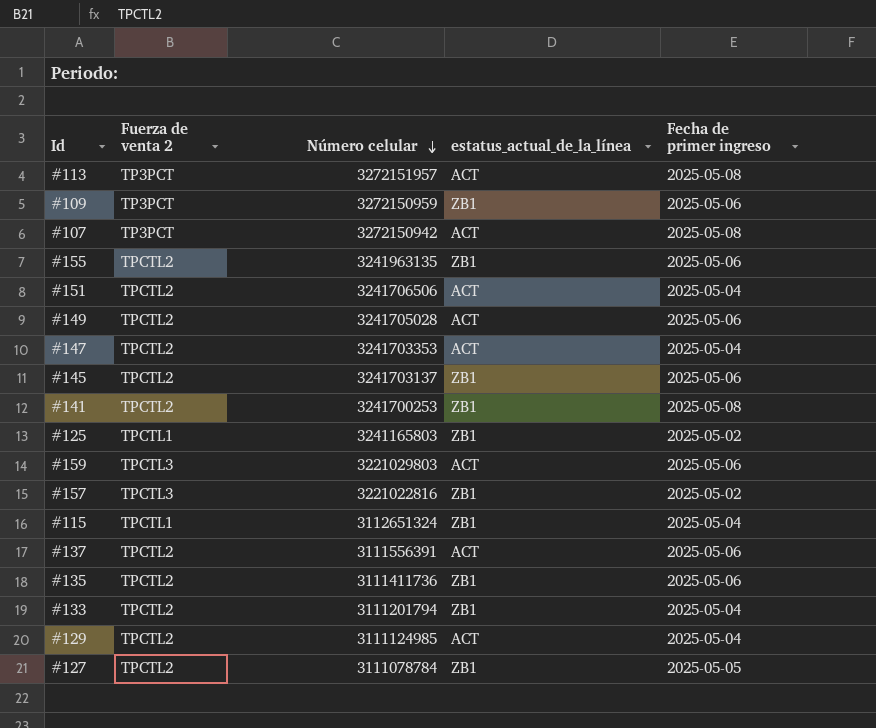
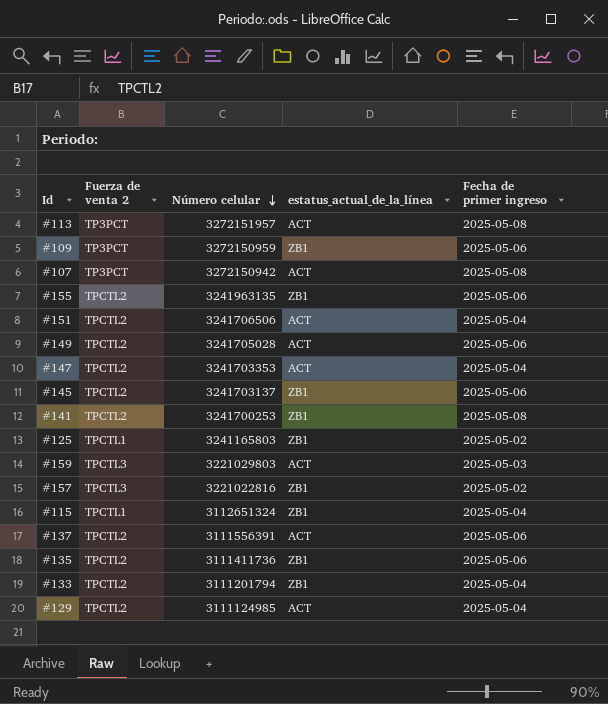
row #127: TPCTL2 | 3111078784 | ZB1 | 2025-05-05 -> none
#159 | Fecha de primer ingreso: 2025-05-06 -> 2025-05-03

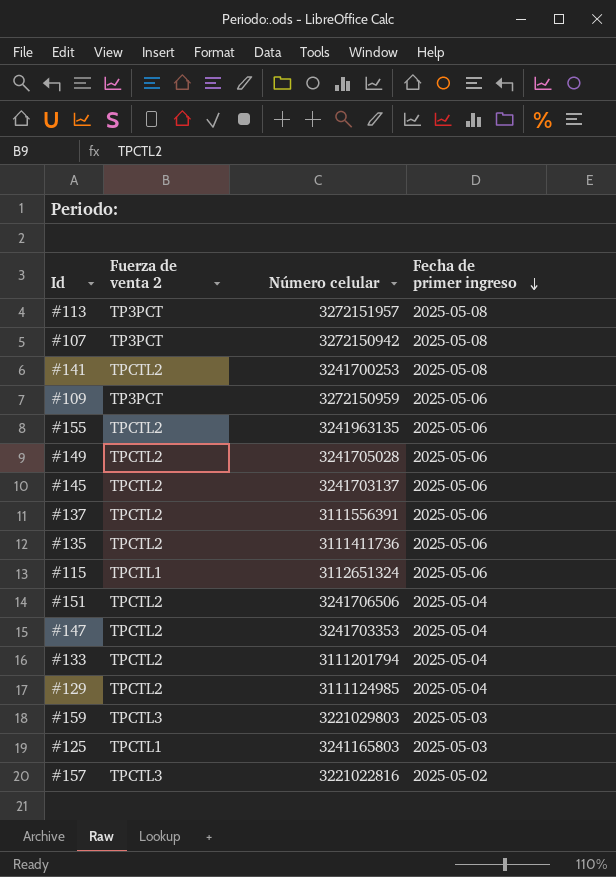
row order: Número celular descending -> Fecha de primer ingreso descending
column estatus_actual_de_la_línea | position: 4 -> none
#115 | Fecha de primer ingreso: 2025-05-04 -> 2025-05-06
#125 | Fecha de primer ingreso: 2025-05-02 -> 2025-05-03

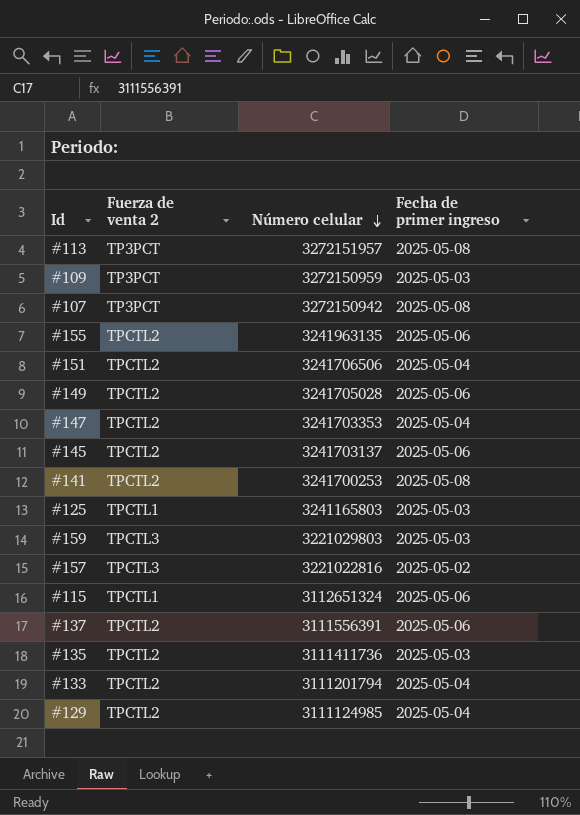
row order: Fecha de primer ingreso descending -> Número celular descending
#109 | Fecha de primer ingreso: 2025-05-06 -> 2025-05-03
#135 | Fecha de primer ingreso: 2025-05-06 -> 2025-05-03

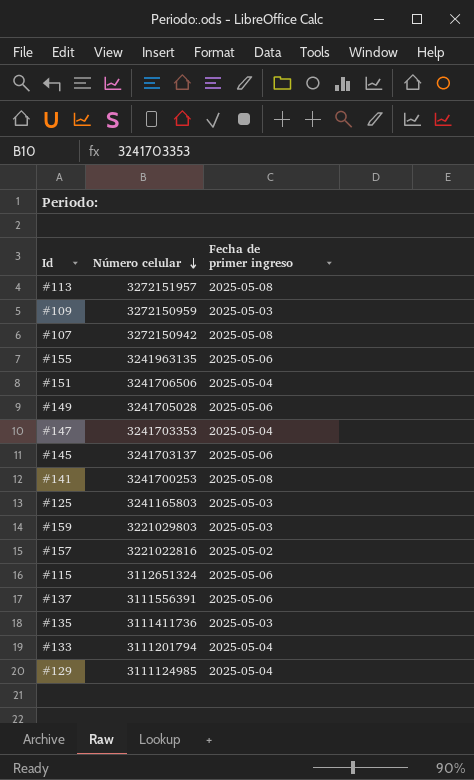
column Fuerza de venta 2 | position: 2 -> none

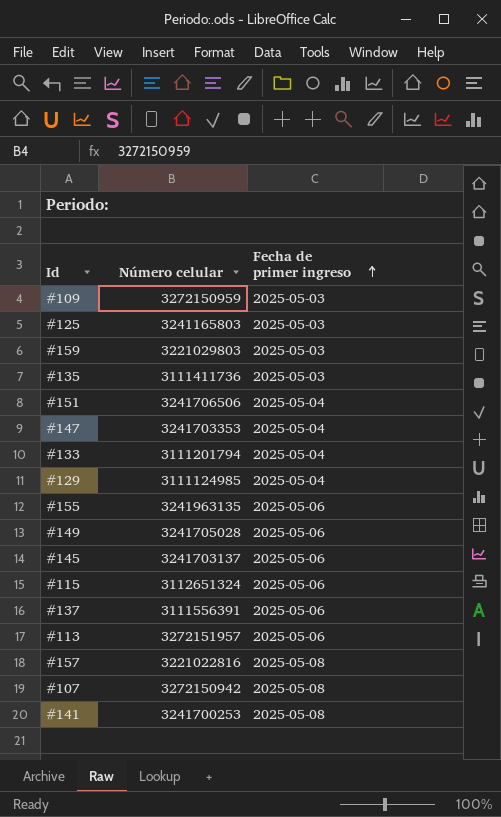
row order: Número celular descending -> Fecha de primer ingreso ascending
#113 | Fecha de primer ingreso: 2025-05-08 -> 2025-05-06
#157 | Fecha de primer ingreso: 2025-05-02 -> 2025-05-08

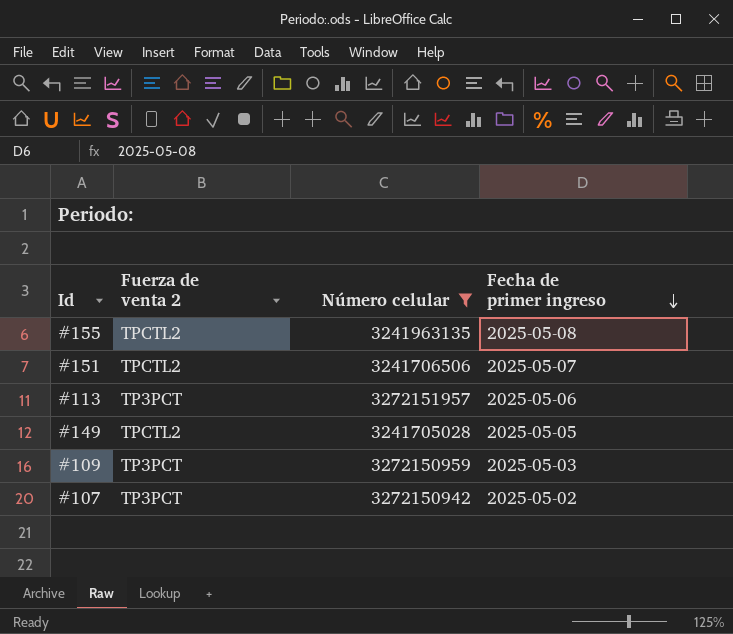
filter: none -> Número celular >= 3241705028
row order: Fecha de primer ingreso ascending -> Fecha de primer ingreso descending
column Fuerza de venta 2 | position: none -> 2
#155 | Fecha de primer ingreso: 2025-05-06 -> 2025-05-08
#151 | Fecha de primer ingreso: 2025-05-04 -> 2025-05-07
#149 | Fecha de primer ingreso: 2025-05-06 -> 2025-05-05
#107 | Fecha de primer ingreso: 2025-05-08 -> 2025-05-02

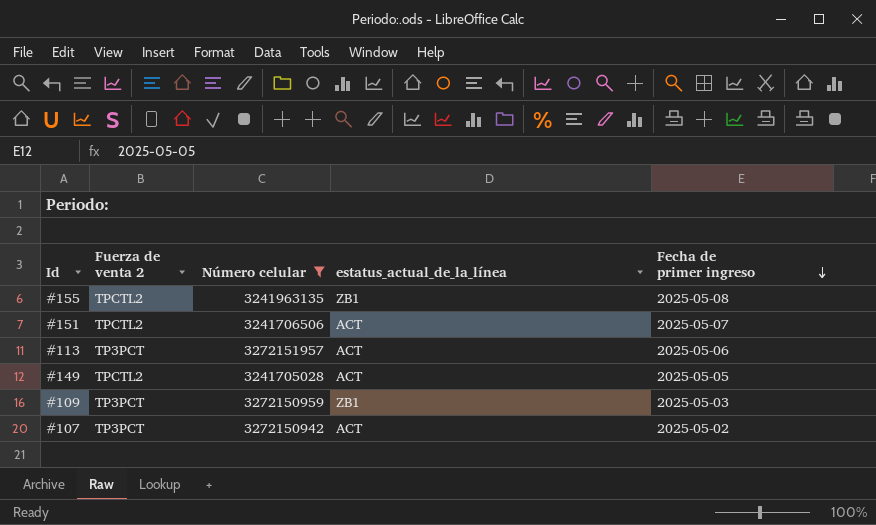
column estatus_actual_de_la_línea | position: none -> 4

